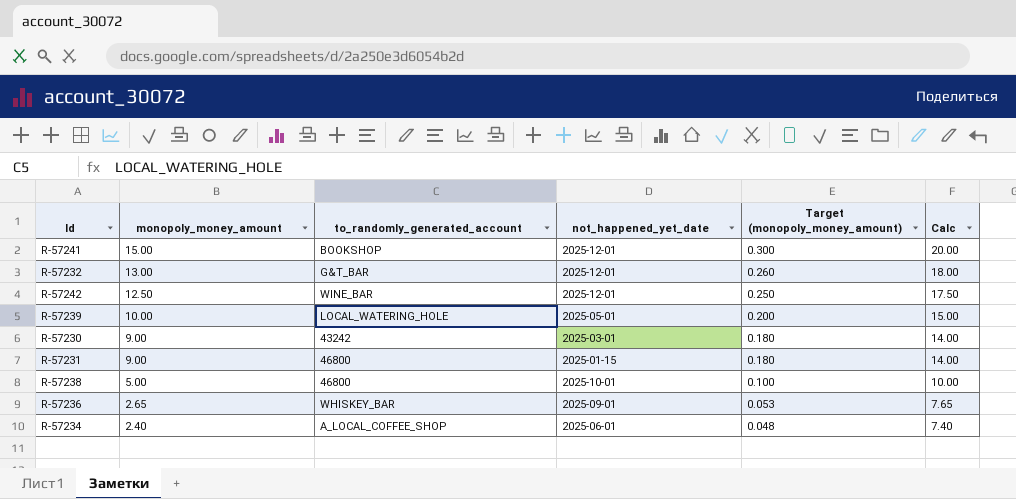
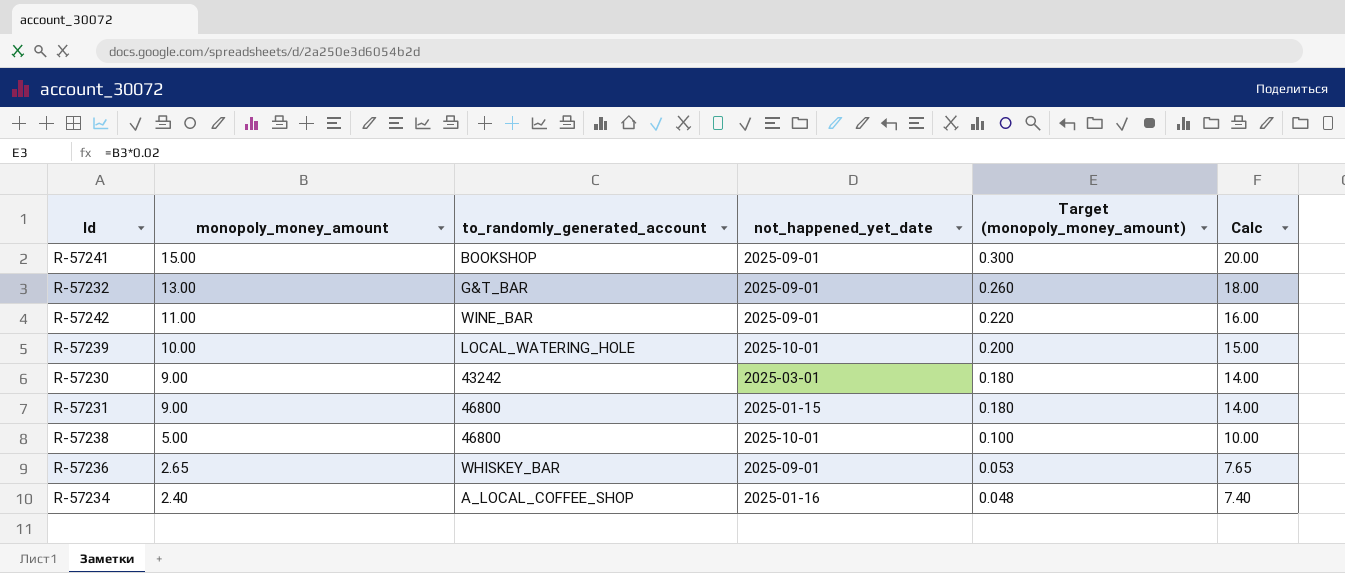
R-57241 | not_happened_yet_date: 2025-12-01 -> 2025-09-01
R-57232 | not_happened_yet_date: 2025-12-01 -> 2025-09-01
R-57242 | monopoly_money_amount: 12.50 -> 11.00
R-57242 | not_happened_yet_date: 2025-12-01 -> 2025-09-01
R-57242 | Target (monopoly_money_amount): 0.250 -> 0.220
R-57242 | Calc: 17.50 -> 16.00
R-57239 | not_happened_yet_date: 2025-05-01 -> 2025-10-01
R-57234 | not_happened_yet_date: 2025-06-01 -> 2025-01-16

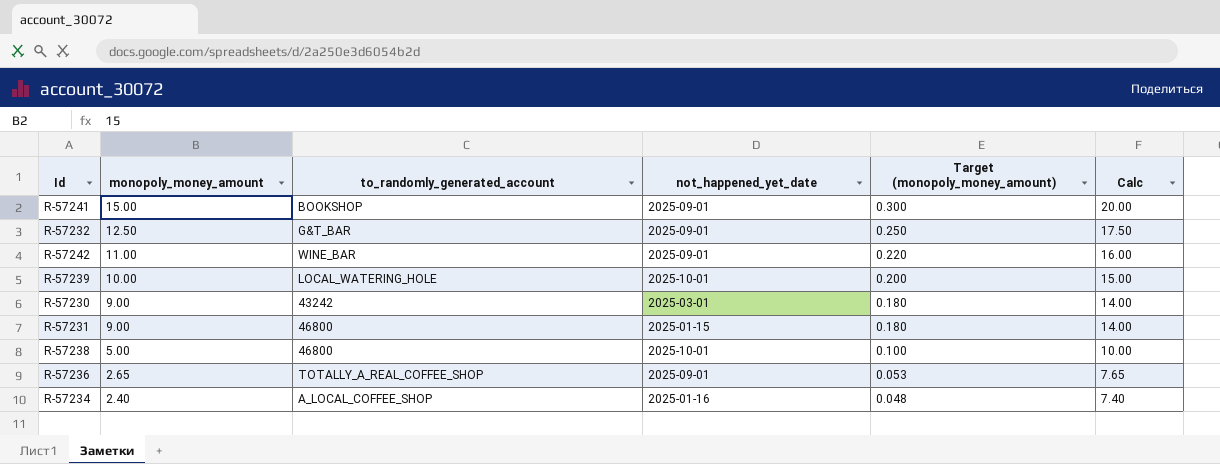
R-57232 | monopoly_money_amount: 13.00 -> 12.50
R-57232 | Target (monopoly_money_amount): 0.260 -> 0.250
R-57232 | Calc: 18.00 -> 17.50
R-57236 | to_randomly_generated_account: WHISKEY_BAR -> TOTALLY_A_REAL_COFFEE_SHOP

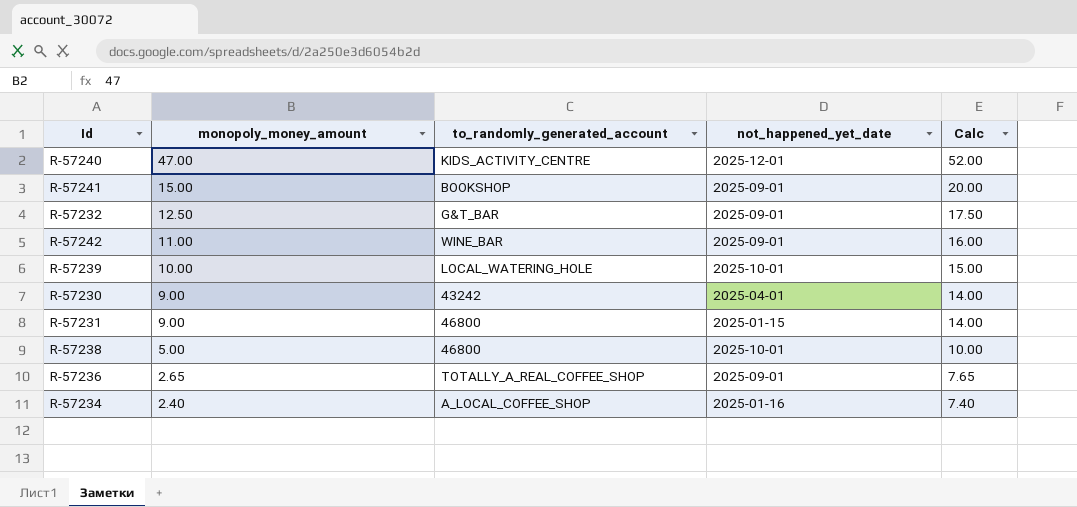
column Target (monopoly_money_amount) | formula: [monopoly_money_amount] * 0.02 -> none
row R-57240: none -> 47.00 | KIDS_ACTIVITY_CENTRE | 2025-12-01 | 52.00
R-57230 | not_happened_yet_date: 2025-03-01 -> 2025-04-01

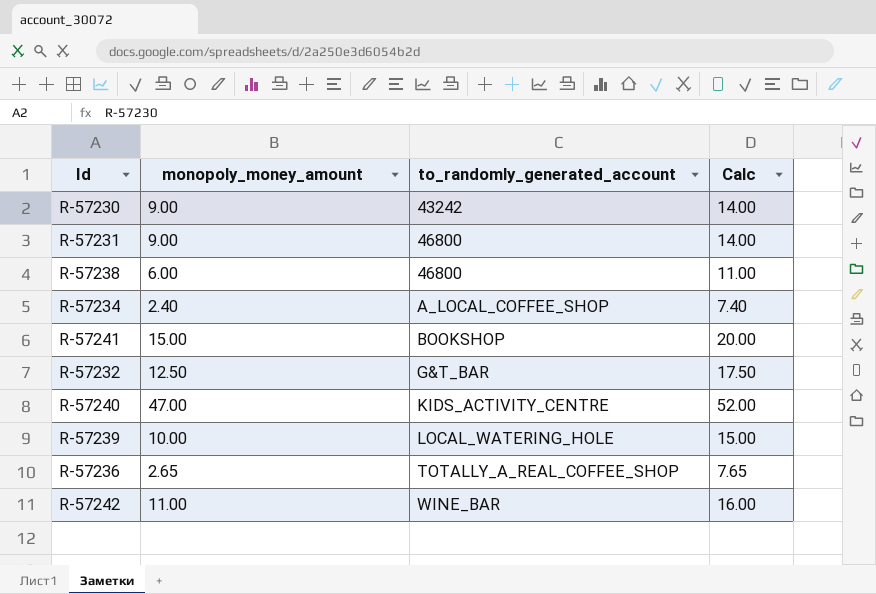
row order: monopoly_money_amount descending -> to_randomly_generated_account ascending
column not_happened_yet_date | position: 4 -> none
R-57238 | monopoly_money_amount: 5.00 -> 6.00
R-57238 | Calc: 10.00 -> 11.00

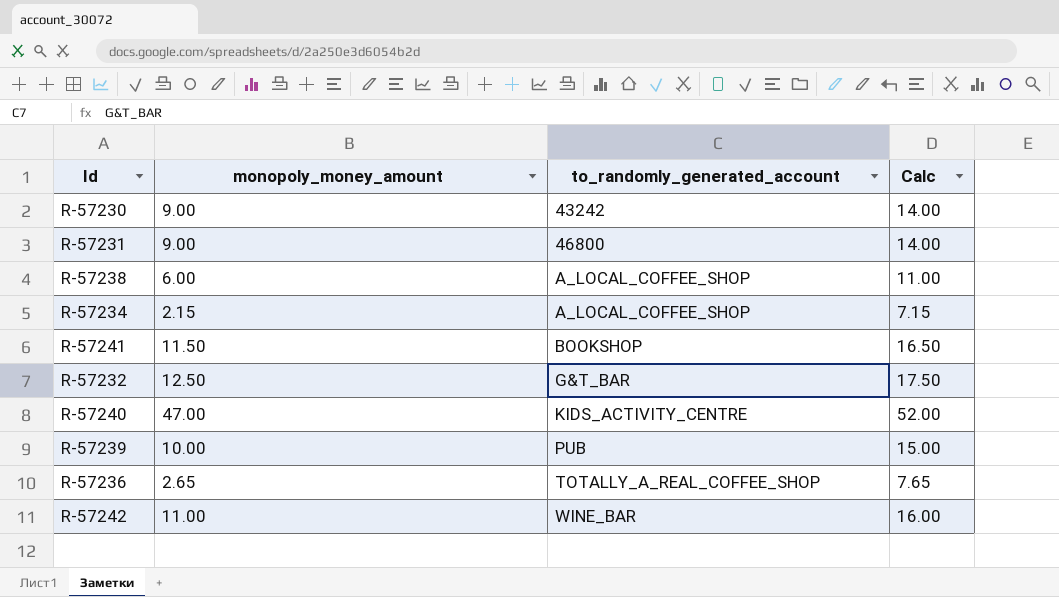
R-57238 | to_randomly_generated_account: 46800 -> A_LOCAL_COFFEE_SHOP
R-57234 | monopoly_money_amount: 2.40 -> 2.15
R-57234 | Calc: 7.40 -> 7.15
R-57241 | monopoly_money_amount: 15.00 -> 11.50
R-57241 | Calc: 20.00 -> 16.50
R-57239 | to_randomly_generated_account: LOCAL_WATERING_HOLE -> PUB

